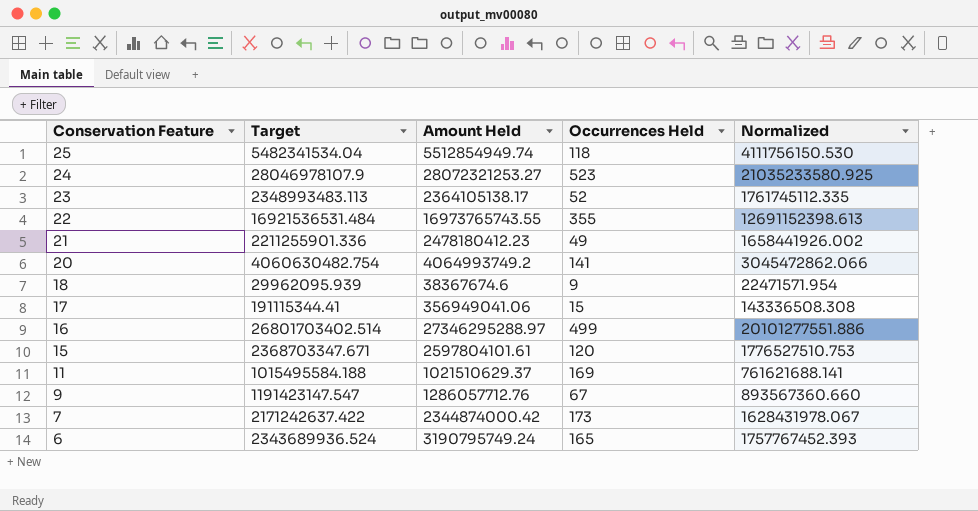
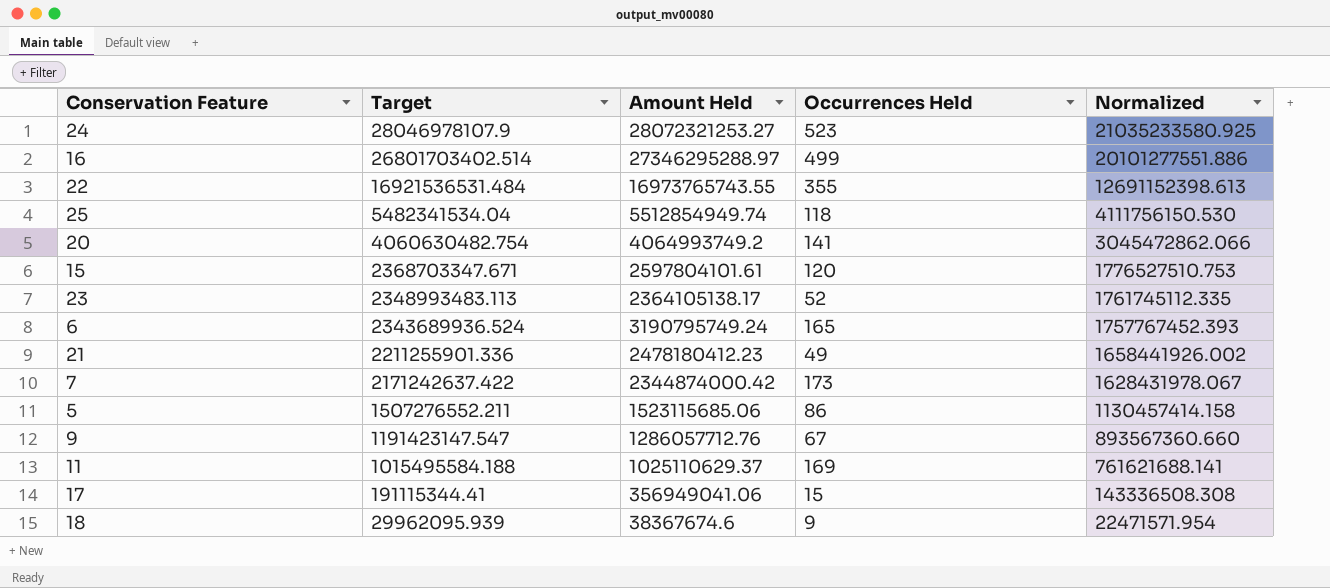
row order: Conservation Feature descending -> Target descending
row 5: none -> 1507276552.211 | 1523115685.06 | 86 | 1130457414.158
11 | Amount Held: 1021510629.37 -> 1025110629.37

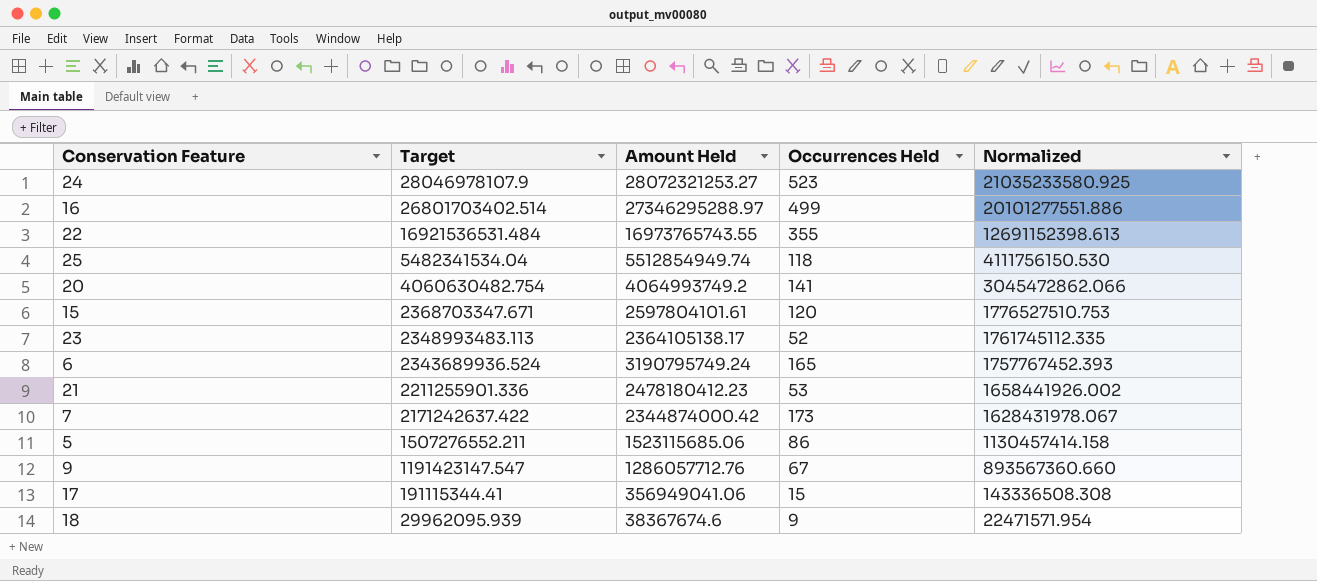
row 11: 1015495584.188 | 1025110629.37 | 169 | 761621688.141 -> none
21 | Occurrences Held: 49 -> 53

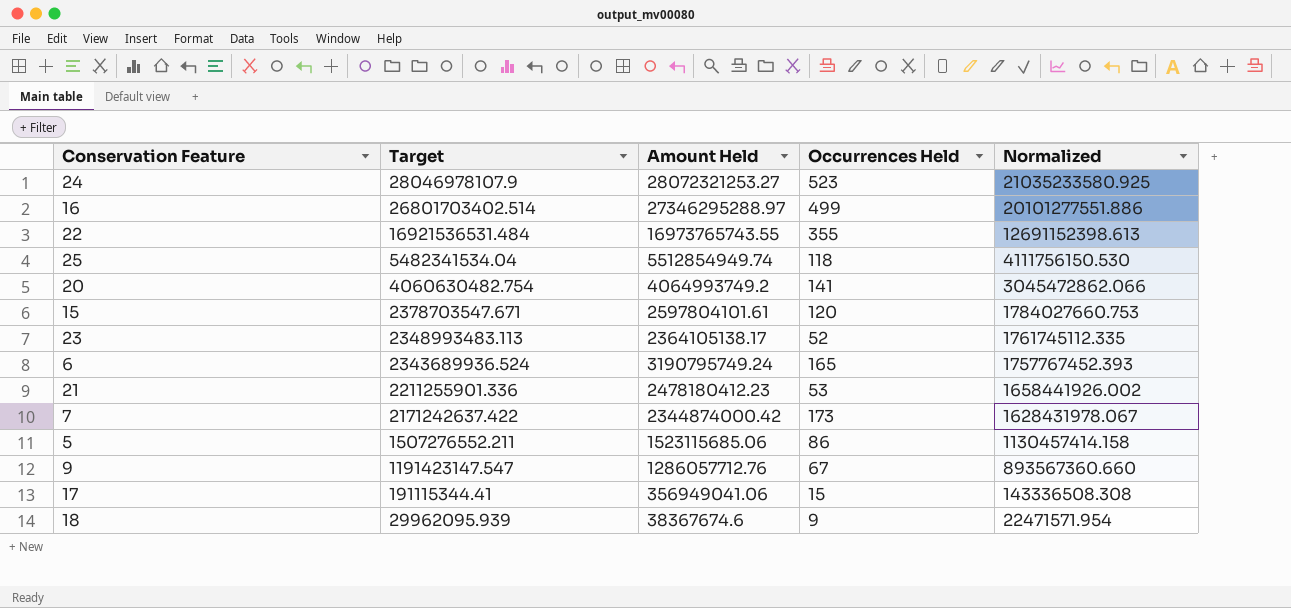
15 | Target: 2368703347.671 -> 2378703547.671
15 | Normalized: 1776527510.753 -> 1784027660.753

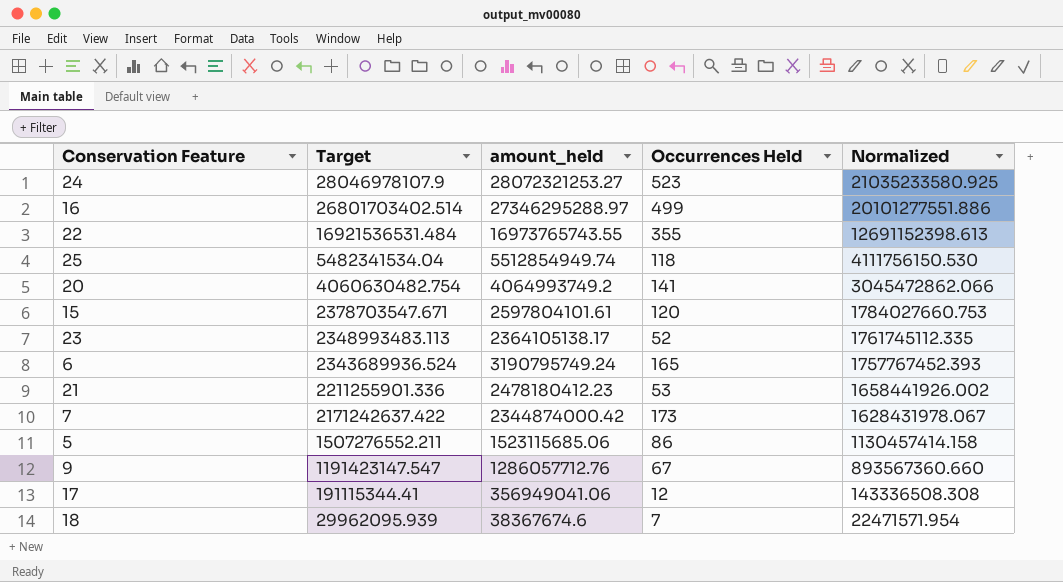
column name: Amount Held -> amount_held
17 | Occurrences Held: 15 -> 12
18 | Occurrences Held: 9 -> 7

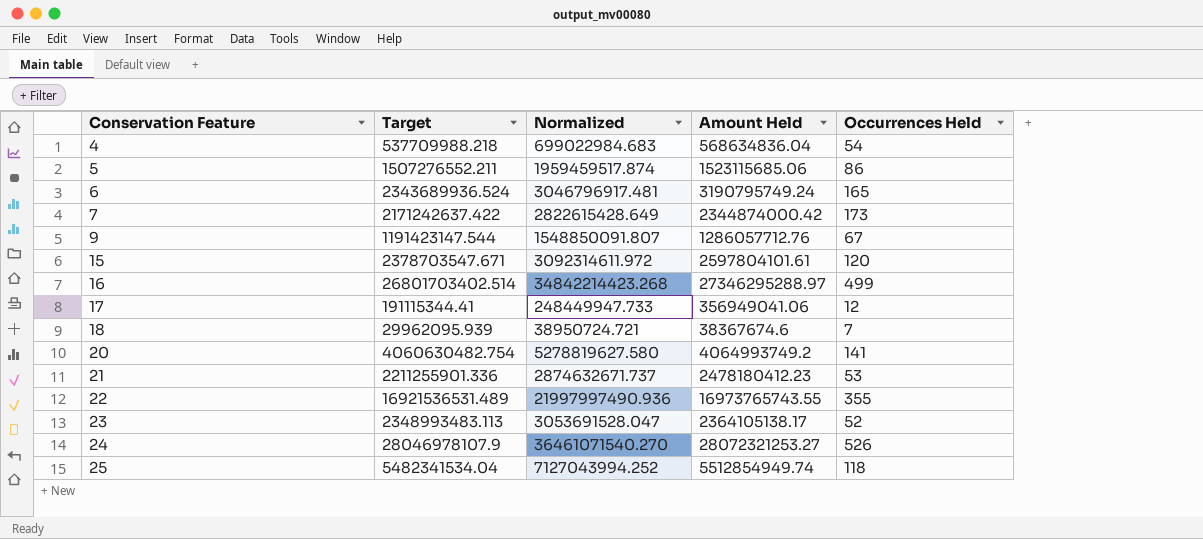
row order: Target descending -> Conservation Feature ascending
column Normalized | formula: [Target] * 0.75 -> [Target] * 1.3
column Normalized | position: 5 -> 3
column name: amount_held -> Amount Held
row 4: none -> 537709988.218 | 699022984.683 | 568634836.04 | 54
9 | Target: 1191423147.547 -> 1191423147.544
22 | Target: 16921536531.484 -> 16921536531.489
24 | Occurrences Held: 523 -> 526

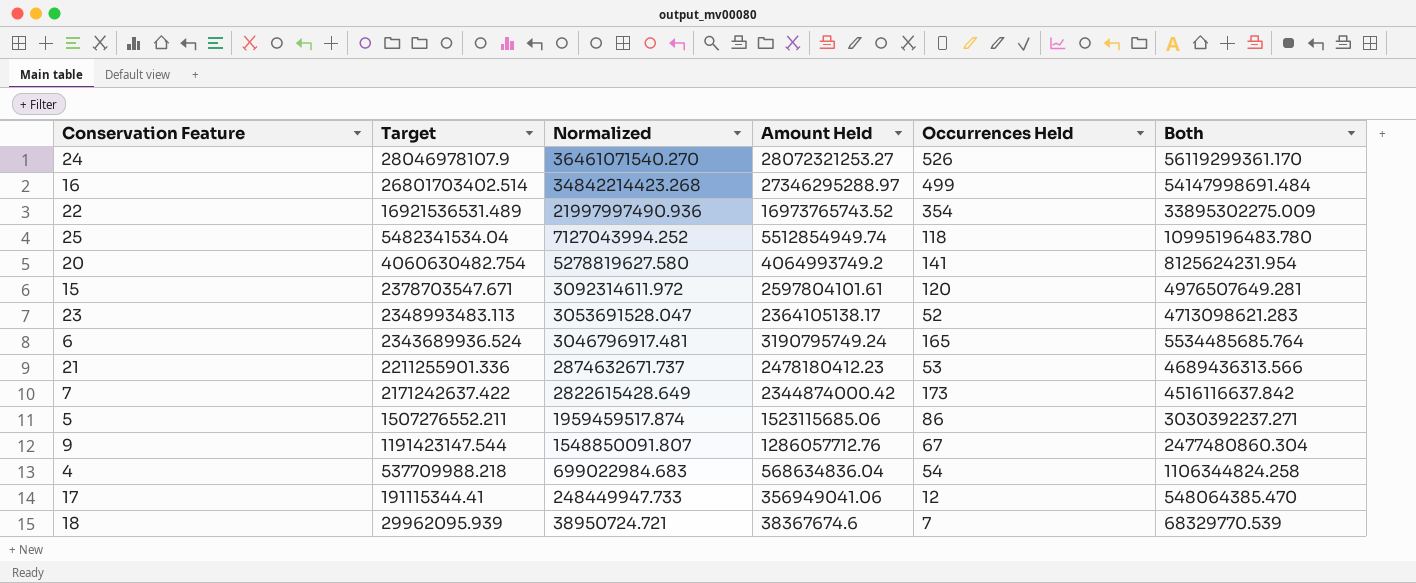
row order: Conservation Feature ascending -> Target descending
column Both | formula: none -> [Target] + [Amount Held]
22 | Amount Held: 16973765743.55 -> 16973765743.52
22 | Occurrences Held: 355 -> 354

